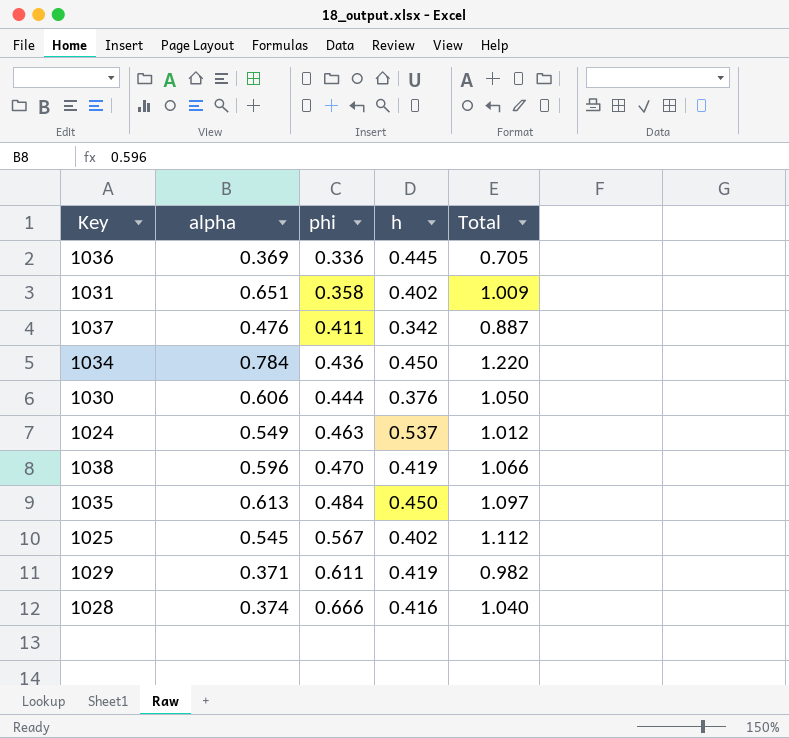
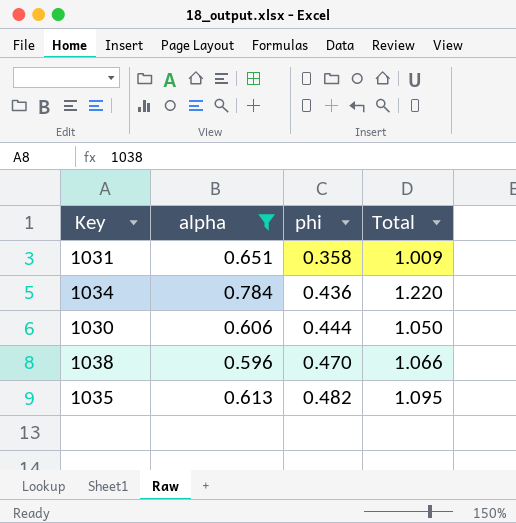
filter: none -> alpha >= 0.596
column h | position: 4 -> none
1035 | phi: 0.484 -> 0.482
1035 | Total: 1.097 -> 1.095

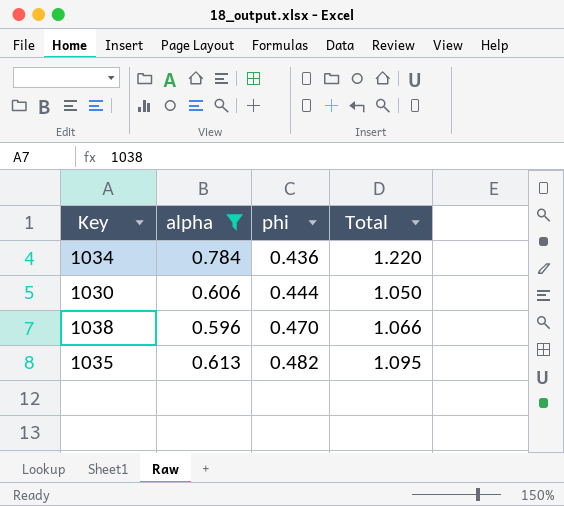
row 1031: 0.651 | 0.358 | 1.009 -> none

